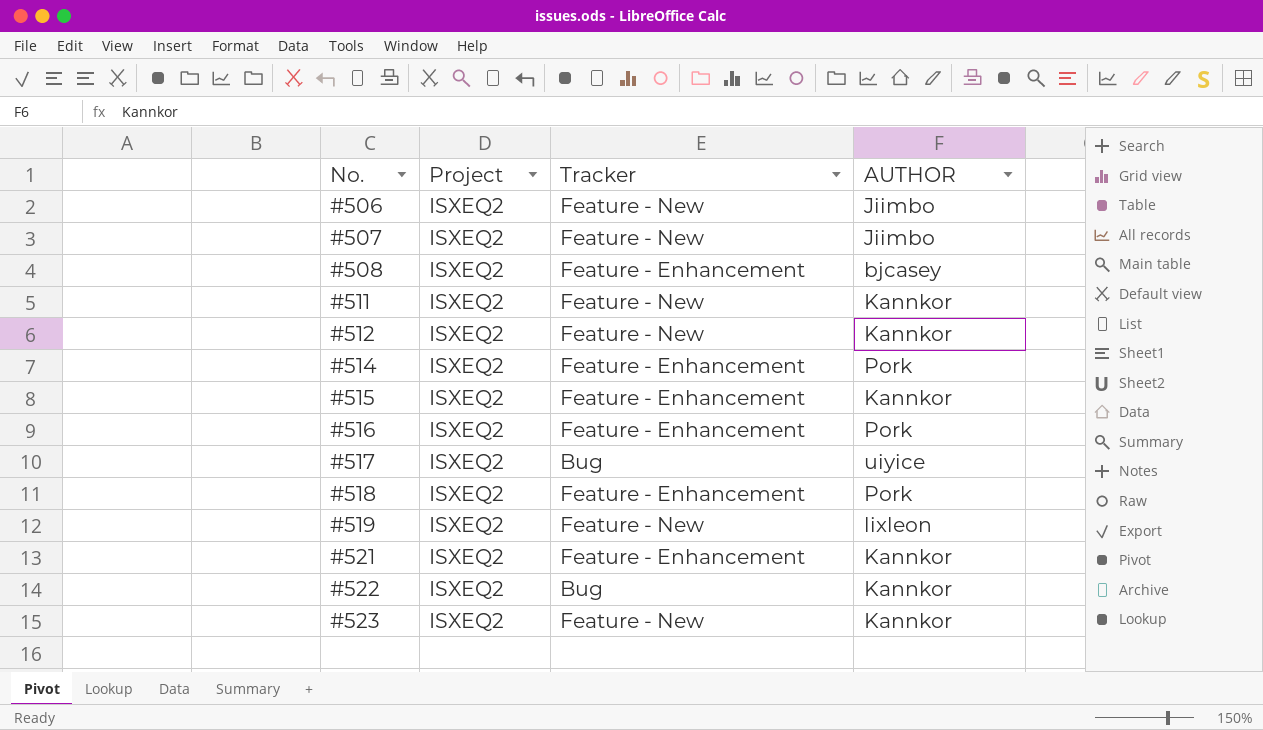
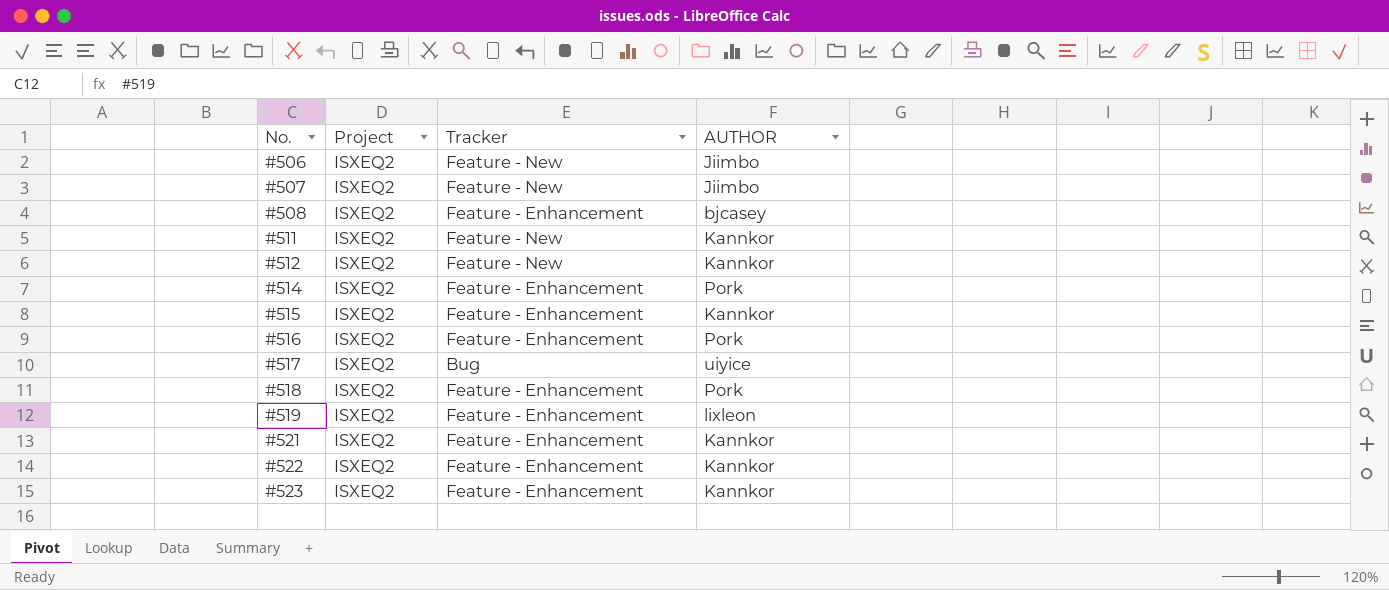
#519 | Tracker: Feature - New -> Feature - Enhancement
#522 | Tracker: Bug -> Feature - Enhancement
#523 | Tracker: Feature - New -> Feature - Enhancement

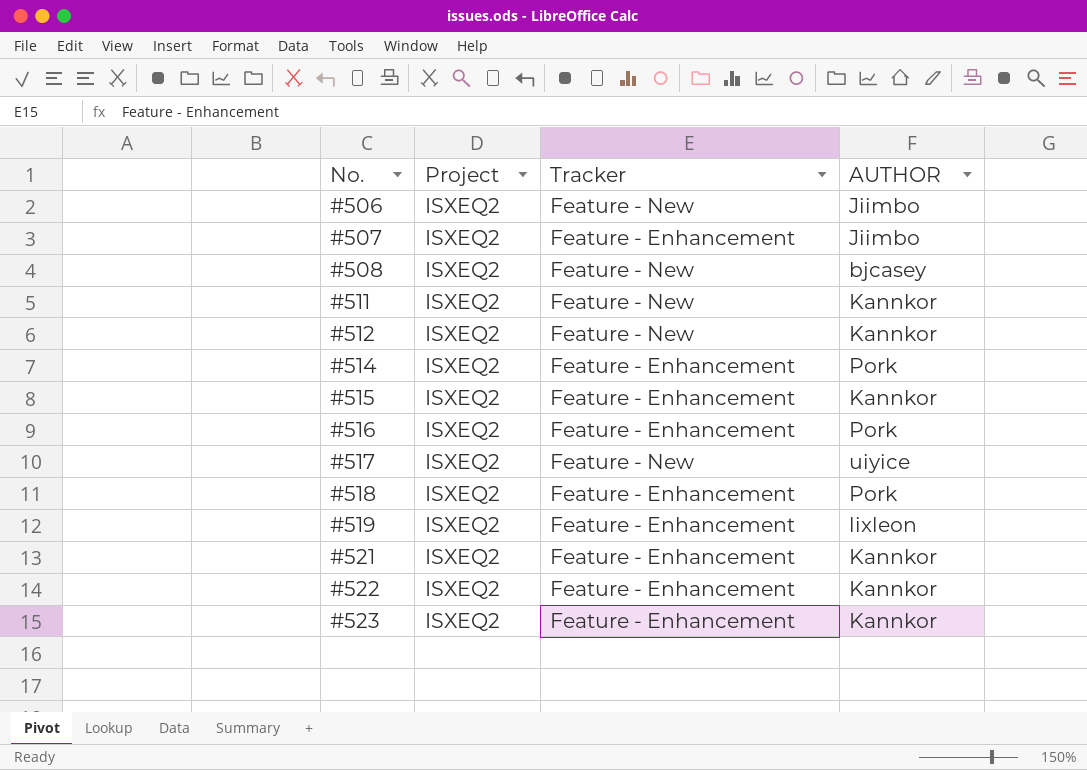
#507 | Tracker: Feature - New -> Feature - Enhancement
#508 | Tracker: Feature - Enhancement -> Feature - New
#517 | Tracker: Bug -> Feature - New

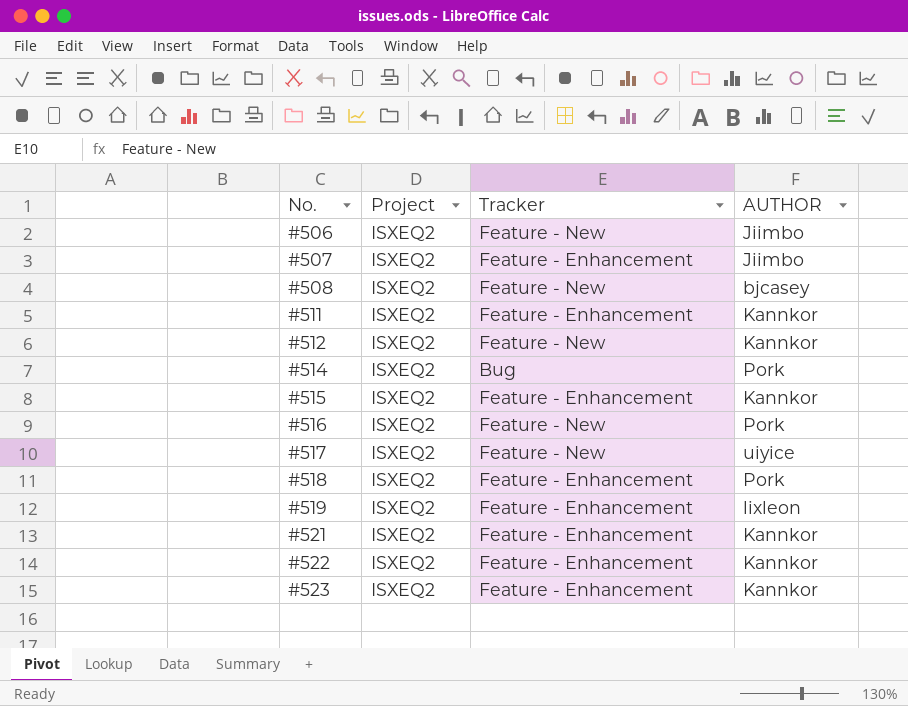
#511 | Tracker: Feature - New -> Feature - Enhancement
#514 | Tracker: Feature - Enhancement -> Bug
#516 | Tracker: Feature - Enhancement -> Feature - New

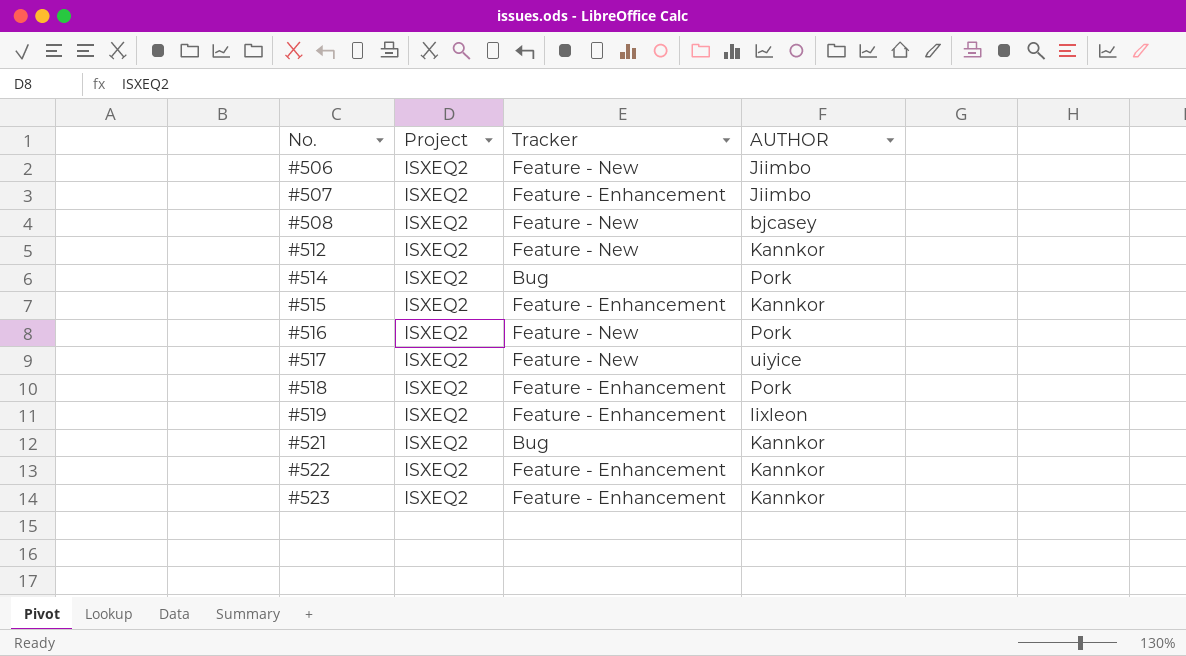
row #511: ISXEQ2 | Feature - Enhancement | Kannkor -> none
#521 | Tracker: Feature - Enhancement -> Bug

